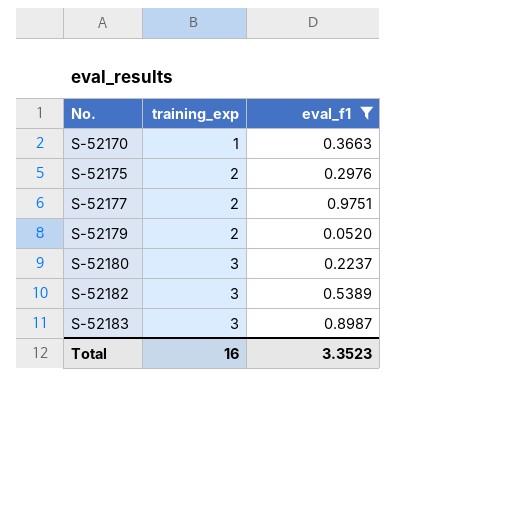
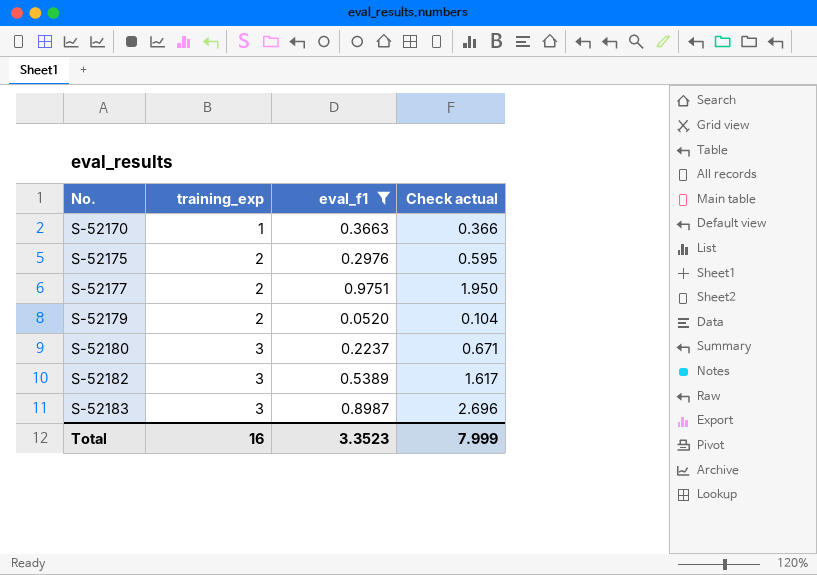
column Check actual | formula: none -> [training_exp] * [eval_f1]

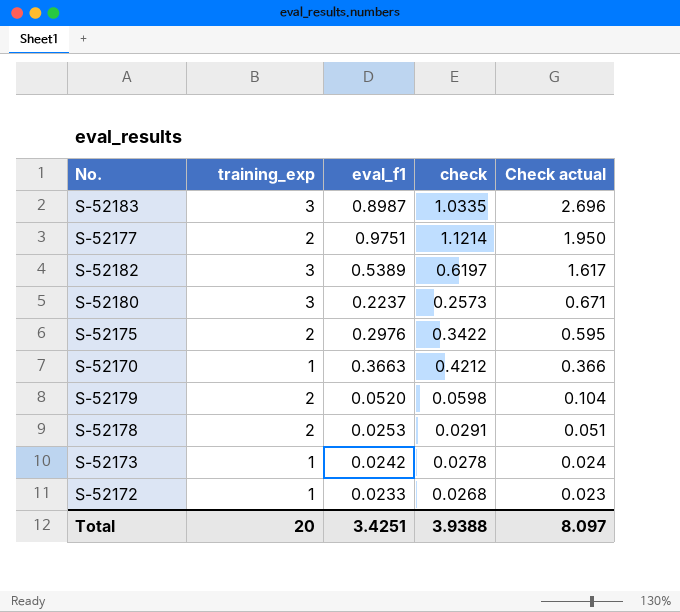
filter: eval_f1 >= 0.0520 -> none
row order: No. ascending -> Check actual descending
column check | formula: none -> [eval_f1] * 1.15
Total | training_exp: 16 -> 20
Total | eval_f1: 3.3523 -> 3.4251
Total | Check actual: 7.999 -> 8.097

